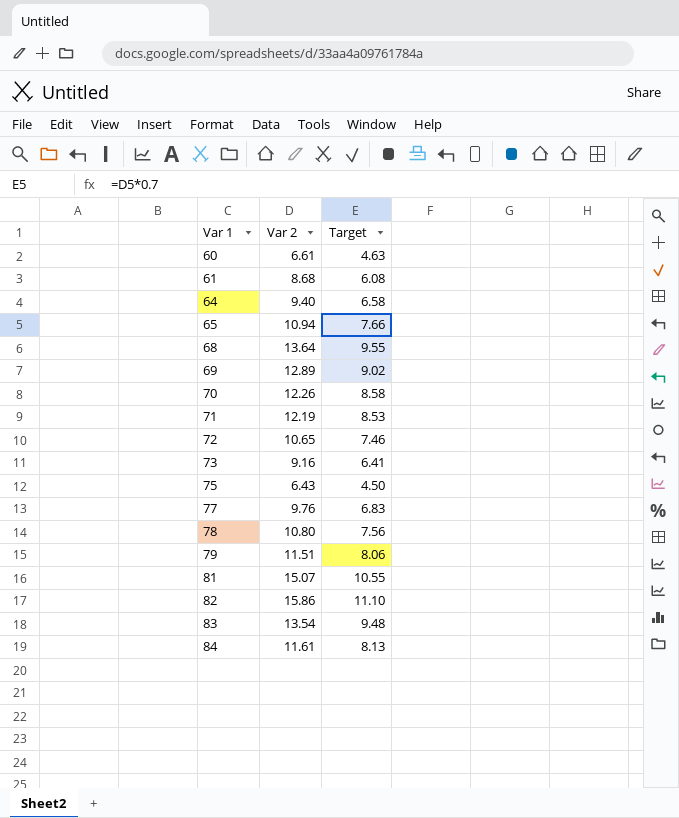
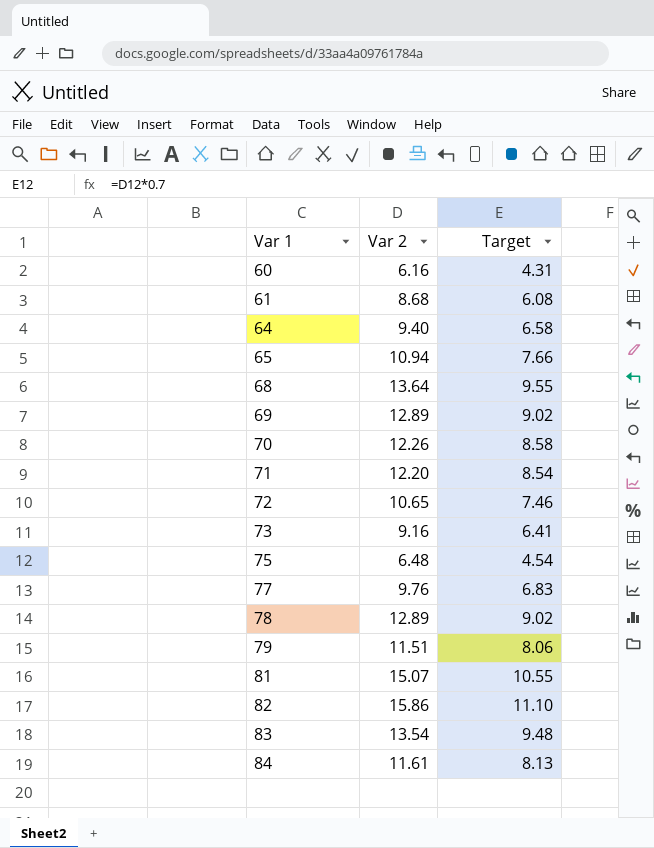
60 | Var 2: 6.61 -> 6.16
60 | Target: 4.63 -> 4.31
71 | Var 2: 12.19 -> 12.20
71 | Target: 8.53 -> 8.54
75 | Var 2: 6.43 -> 6.48
75 | Target: 4.50 -> 4.54
78 | Var 2: 10.80 -> 12.89
78 | Target: 7.56 -> 9.02

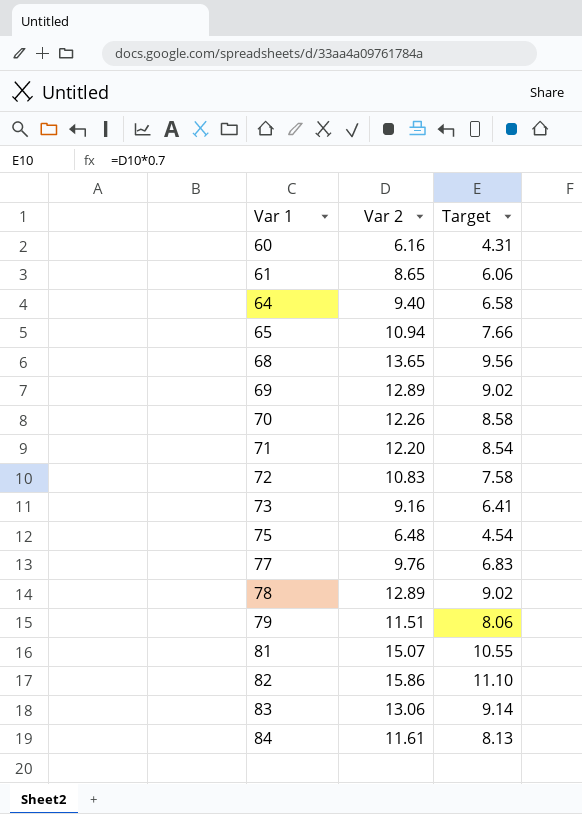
61 | Var 2: 8.68 -> 8.65
61 | Target: 6.08 -> 6.06
68 | Var 2: 13.64 -> 13.65
68 | Target: 9.55 -> 9.56
72 | Var 2: 10.65 -> 10.83
72 | Target: 7.46 -> 7.58
83 | Var 2: 13.54 -> 13.06
83 | Target: 9.48 -> 9.14

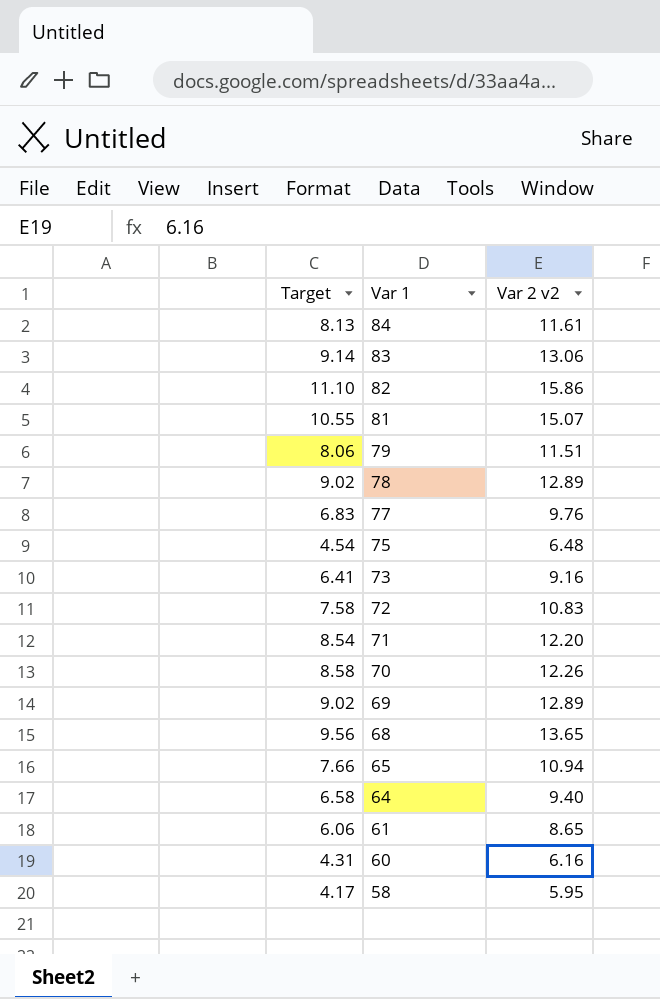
row order: Var 1 ascending -> Var 1 descending
column Target | position: 3 -> 1
column name: Var 2 -> Var 2 v2
row 58: none -> 4.17 | 5.95

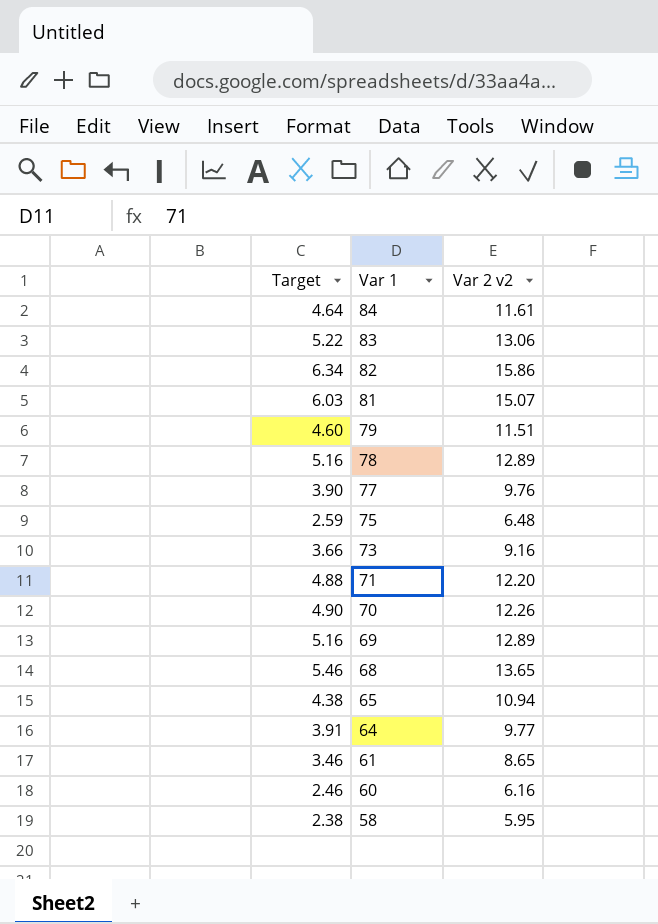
column Target | formula: [Var 2 v2] * 0.7 -> [Var 2 v2] * 0.4
row 72: 7.58 | 10.83 -> none
64 | Var 2 v2: 9.40 -> 9.77

